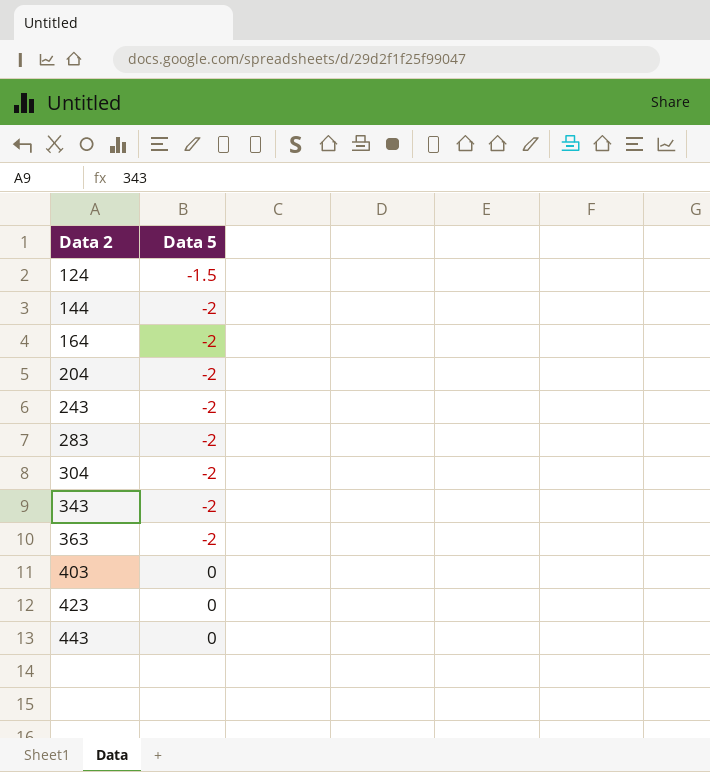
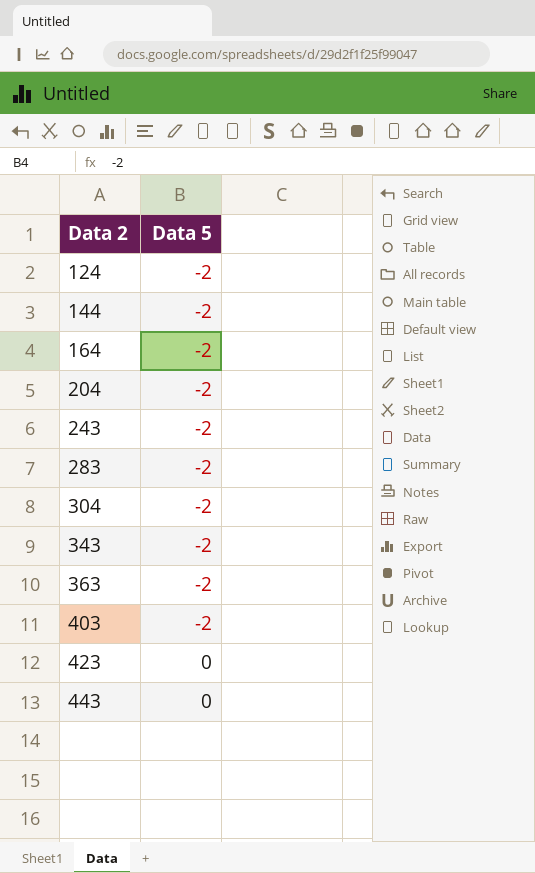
124 | Data 5: -1.5 -> -2
403 | Data 5: 0 -> -2

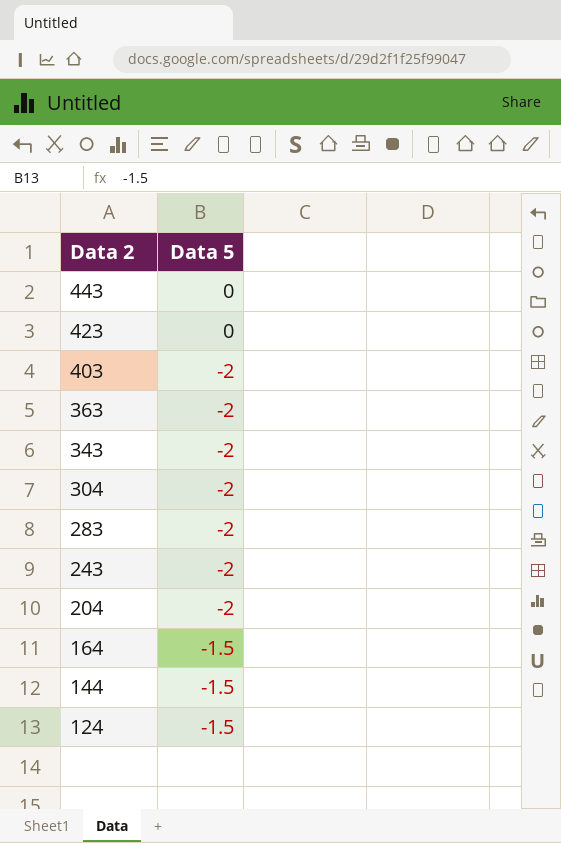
row order: Data 2 ascending -> Data 2 descending
164 | Data 5: -2 -> -1.5
144 | Data 5: -2 -> -1.5
124 | Data 5: -2 -> -1.5

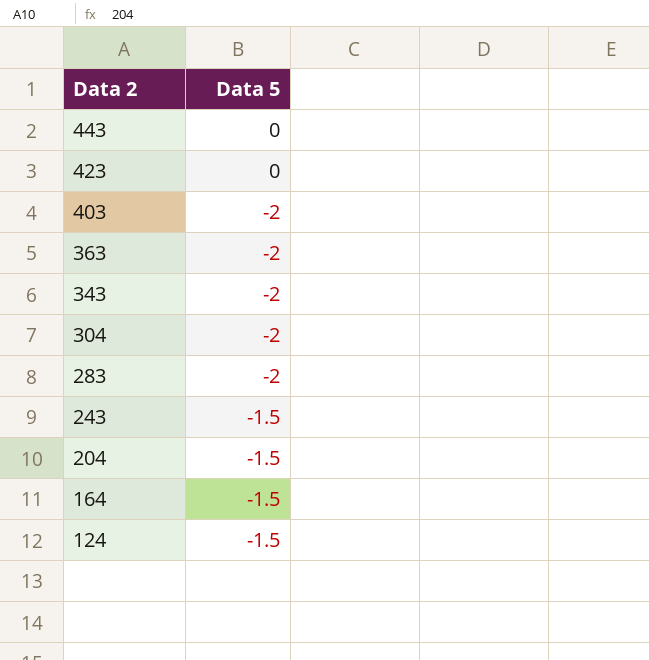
row 144: -1.5 -> none
243 | Data 5: -2 -> -1.5
204 | Data 5: -2 -> -1.5

